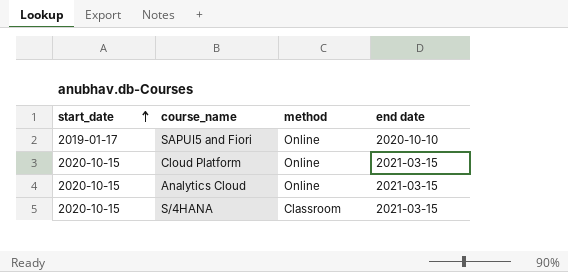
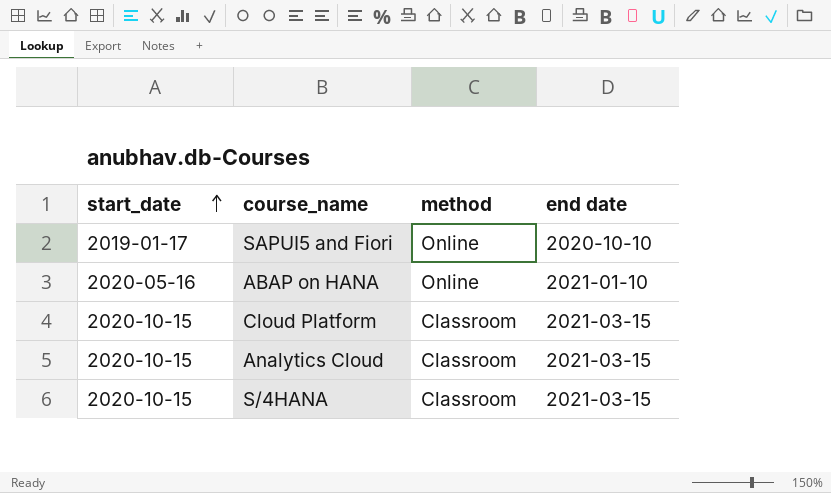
row ABAP on HANA: none -> 2020-05-16 | Online | 2021-01-10
Cloud Platform | method: Online -> Classroom
Analytics Cloud | method: Online -> Classroom

